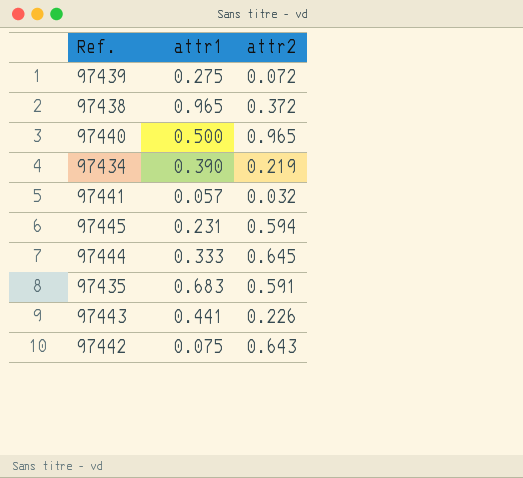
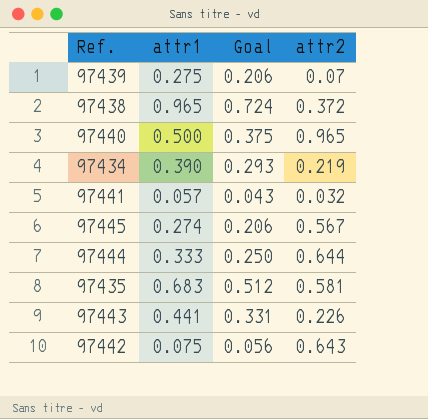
column Goal | formula: none -> [attr1] * 0.75
97439 | attr2: 0.072 -> 0.07
97445 | attr1: 0.231 -> 0.274
97445 | attr2: 0.594 -> 0.567
97444 | attr2: 0.645 -> 0.644
97435 | attr2: 0.591 -> 0.581

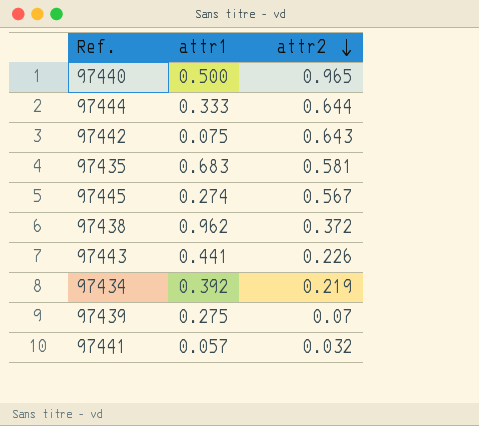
row order: none -> attr2 descending
column Goal | formula: [attr1] * 0.75 -> none
97438 | attr1: 0.965 -> 0.962
97434 | attr1: 0.390 -> 0.392

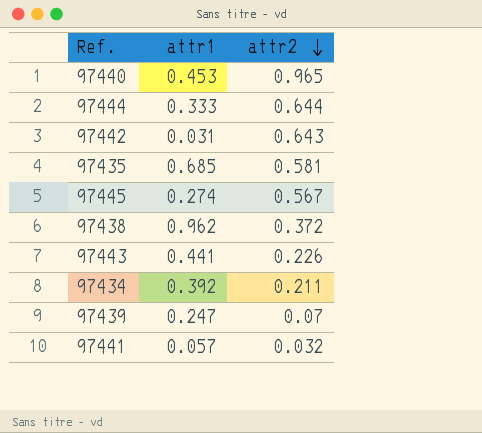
97440 | attr1: 0.500 -> 0.453
97442 | attr1: 0.075 -> 0.031
97435 | attr1: 0.683 -> 0.685
97434 | attr2: 0.219 -> 0.211
97439 | attr1: 0.275 -> 0.247

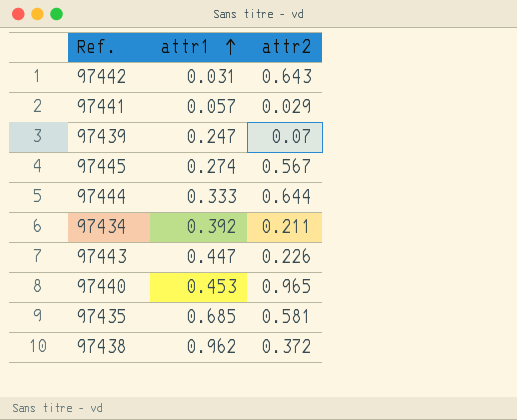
row order: attr2 descending -> attr1 ascending
97441 | attr2: 0.032 -> 0.029
97443 | attr1: 0.441 -> 0.447

